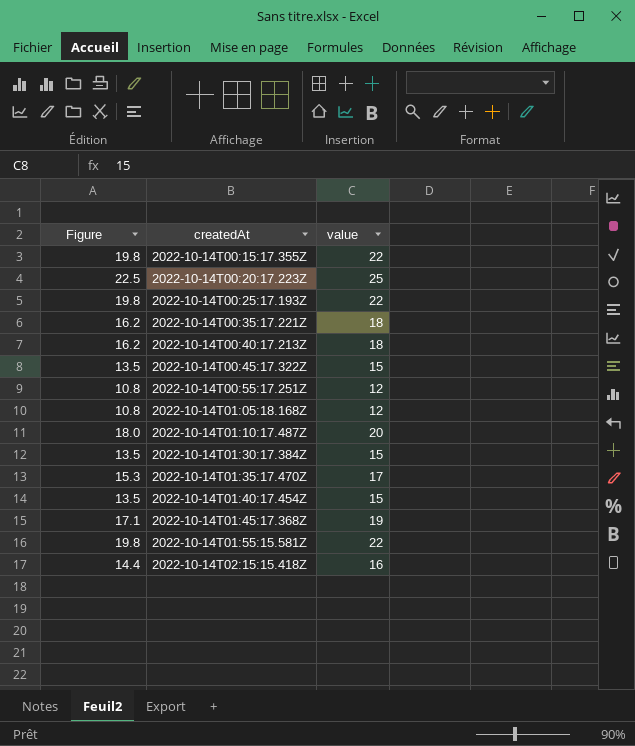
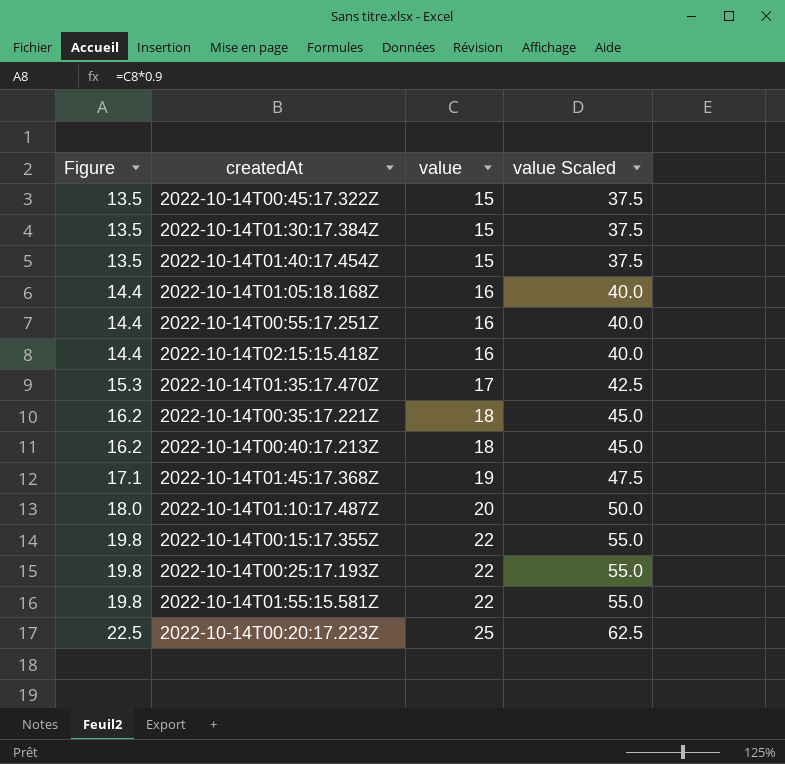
row order: createdAt ascending -> Figure ascending
column value Scaled | formula: none -> [value] * 2.5
2022-10-14T01:05:18.168Z | Figure: 10.8 -> 14.4
2022-10-14T01:05:18.168Z | value: 12 -> 16
2022-10-14T00:55:17.251Z | Figure: 10.8 -> 14.4
2022-10-14T00:55:17.251Z | value: 12 -> 16

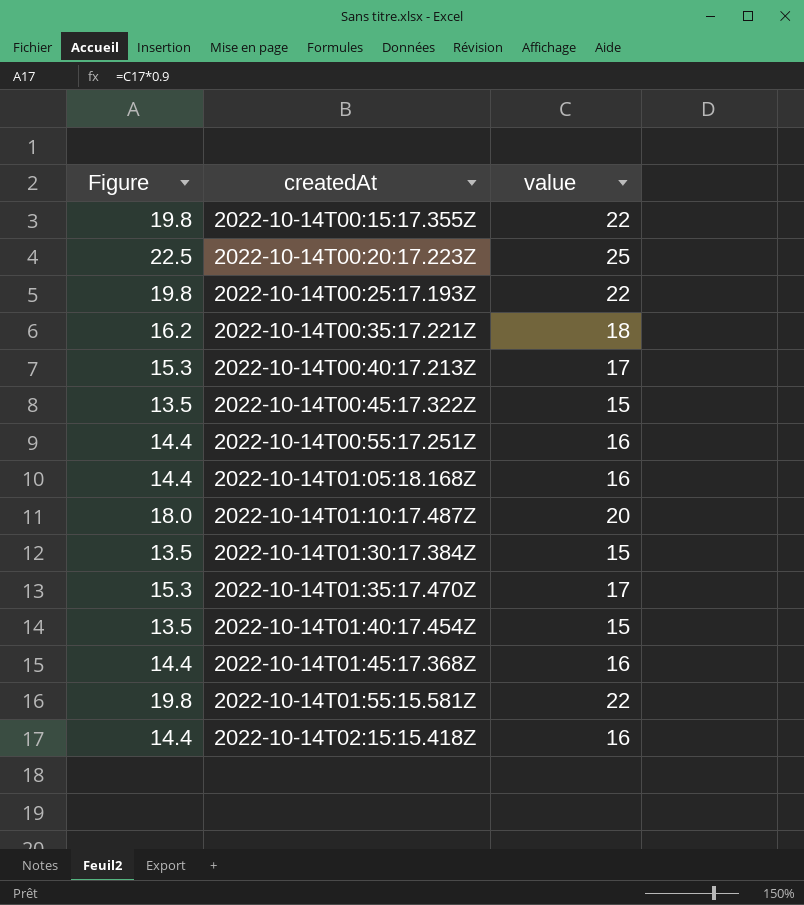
row order: Figure ascending -> createdAt ascending
column value Scaled | formula: [value] * 2.5 -> none
2022-10-14T00:40:17.213Z | Figure: 16.2 -> 15.3
2022-10-14T00:40:17.213Z | value: 18 -> 17
2022-10-14T01:45:17.368Z | Figure: 17.1 -> 14.4
2022-10-14T01:45:17.368Z | value: 19 -> 16

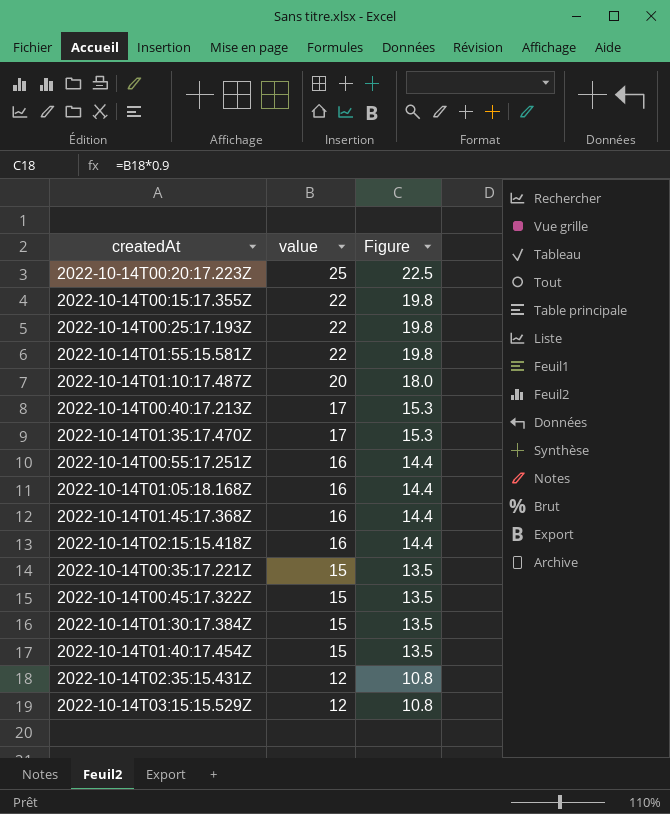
row order: createdAt ascending -> value descending
column Figure | position: 1 -> 3
2022-10-14T00:35:17.221Z | value: 18 -> 15
2022-10-14T00:35:17.221Z | Figure: 16.2 -> 13.5
row 2022-10-14T02:35:15.431Z: none -> 12 | 10.8
row 2022-10-14T03:15:15.529Z: none -> 12 | 10.8

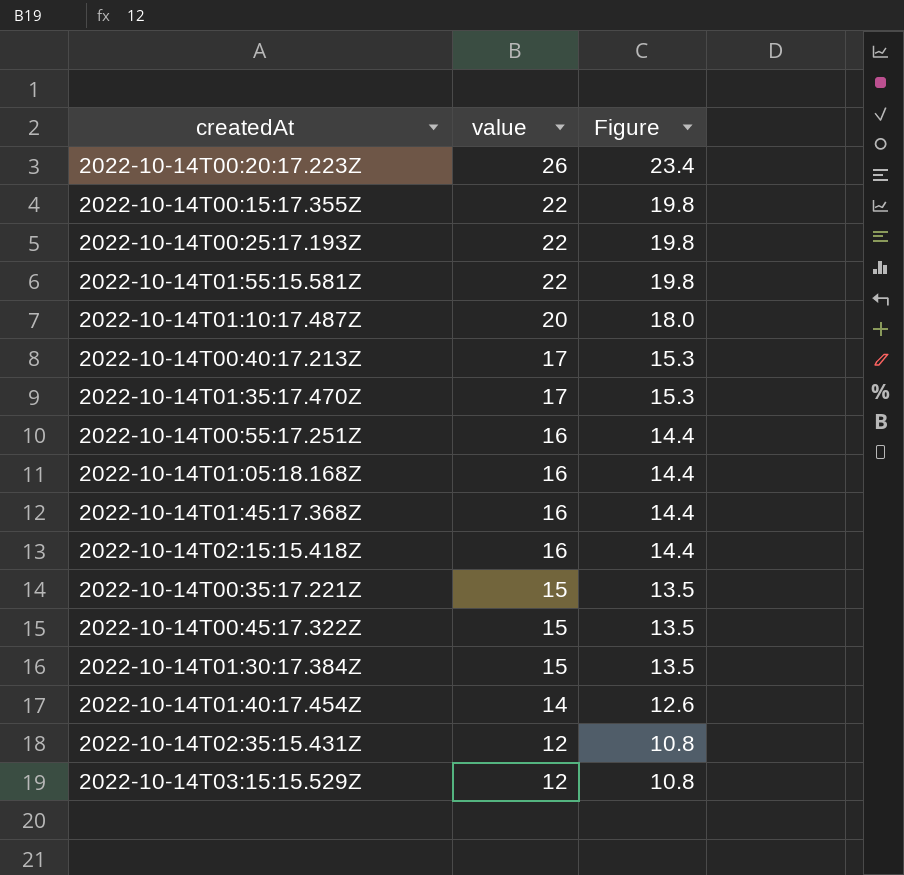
2022-10-14T00:20:17.223Z | value: 25 -> 26
2022-10-14T00:20:17.223Z | Figure: 22.5 -> 23.4
2022-10-14T01:40:17.454Z | value: 15 -> 14
2022-10-14T01:40:17.454Z | Figure: 13.5 -> 12.6

